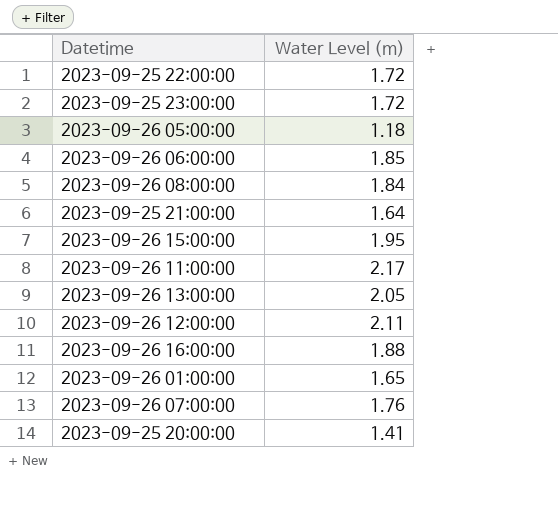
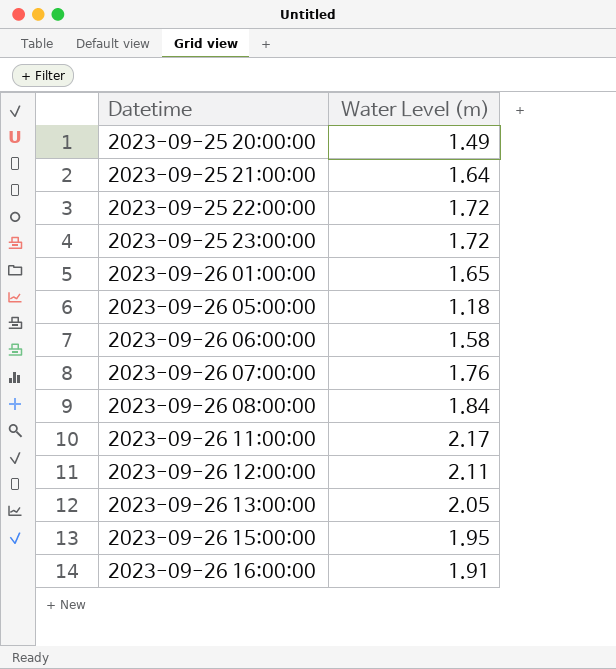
row order: none -> Datetime ascending
2023-09-25 20:00:00 | Water Level (m): 1.41 -> 1.49
2023-09-26 06:00:00 | Water Level (m): 1.85 -> 1.58
2023-09-26 16:00:00 | Water Level (m): 1.88 -> 1.91

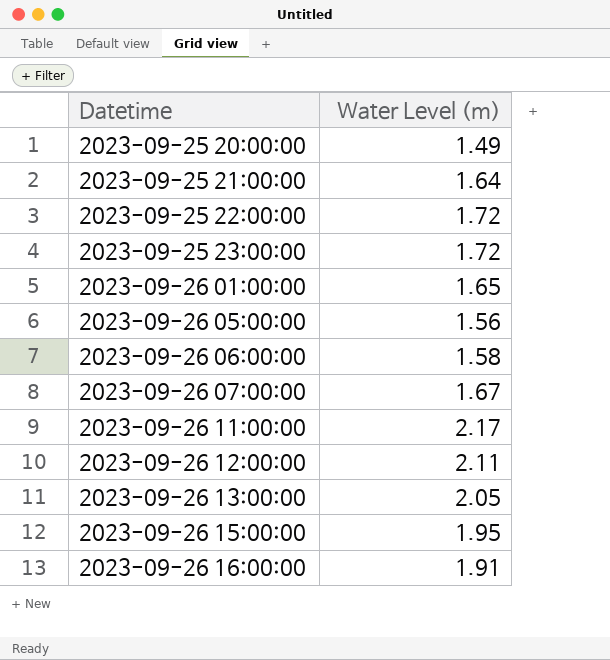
row 2023-09-26 08:00:00: 1.84 -> none
2023-09-26 05:00:00 | Water Level (m): 1.18 -> 1.56
2023-09-26 07:00:00 | Water Level (m): 1.76 -> 1.67

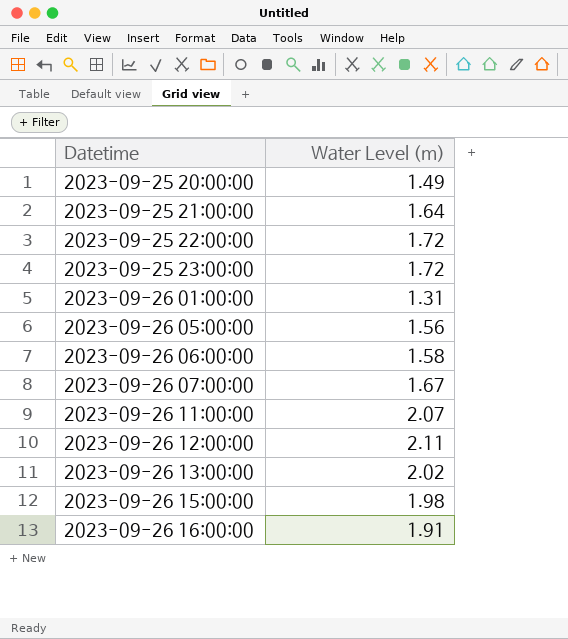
2023-09-26 01:00:00 | Water Level (m): 1.65 -> 1.31
2023-09-26 11:00:00 | Water Level (m): 2.17 -> 2.07
2023-09-26 13:00:00 | Water Level (m): 2.05 -> 2.02
2023-09-26 15:00:00 | Water Level (m): 1.95 -> 1.98

